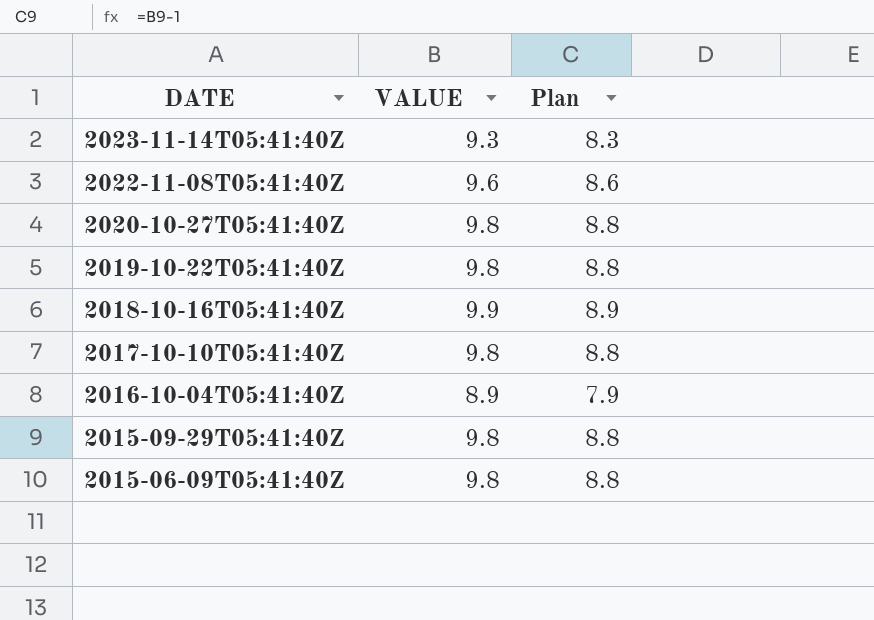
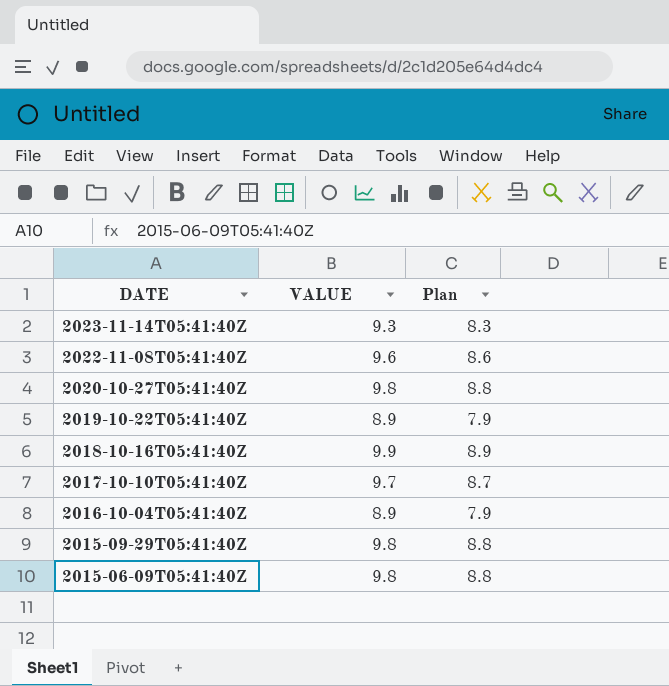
2019-10-22T05:41:40Z | VALUE: 9.8 -> 8.9
2019-10-22T05:41:40Z | Plan: 8.8 -> 7.9
2017-10-10T05:41:40Z | VALUE: 9.8 -> 9.7
2017-10-10T05:41:40Z | Plan: 8.8 -> 8.7

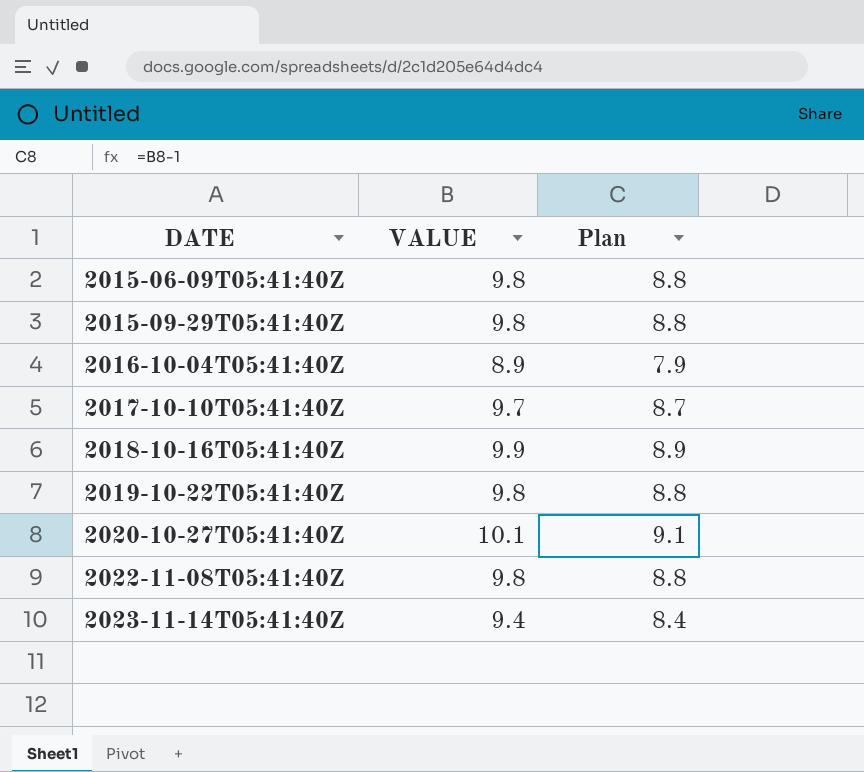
row order: DATE descending -> DATE ascending
2019-10-22T05:41:40Z | VALUE: 8.9 -> 9.8
2019-10-22T05:41:40Z | Plan: 7.9 -> 8.8
2020-10-27T05:41:40Z | VALUE: 9.8 -> 10.1
2020-10-27T05:41:40Z | Plan: 8.8 -> 9.1
2022-11-08T05:41:40Z | VALUE: 9.6 -> 9.8
2022-11-08T05:41:40Z | Plan: 8.6 -> 8.8
2023-11-14T05:41:40Z | VALUE: 9.3 -> 9.4
2023-11-14T05:41:40Z | Plan: 8.3 -> 8.4

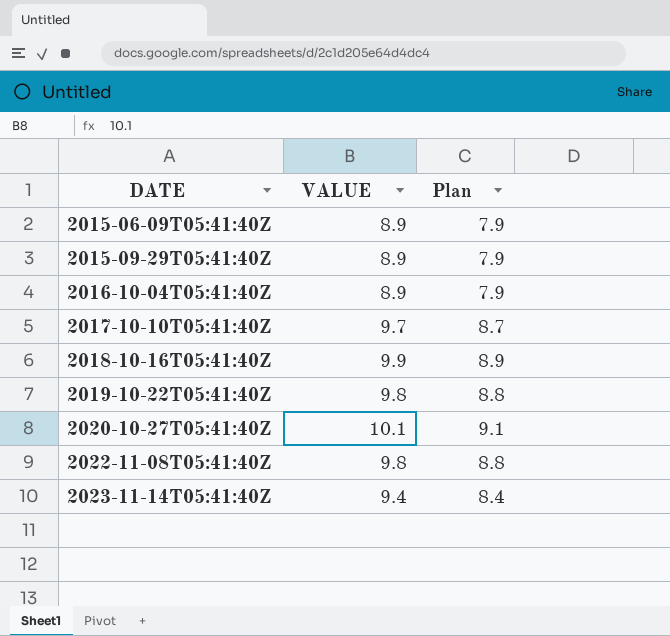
2015-06-09T05:41:40Z | VALUE: 9.8 -> 8.9
2015-06-09T05:41:40Z | Plan: 8.8 -> 7.9
2015-09-29T05:41:40Z | VALUE: 9.8 -> 8.9
2015-09-29T05:41:40Z | Plan: 8.8 -> 7.9

